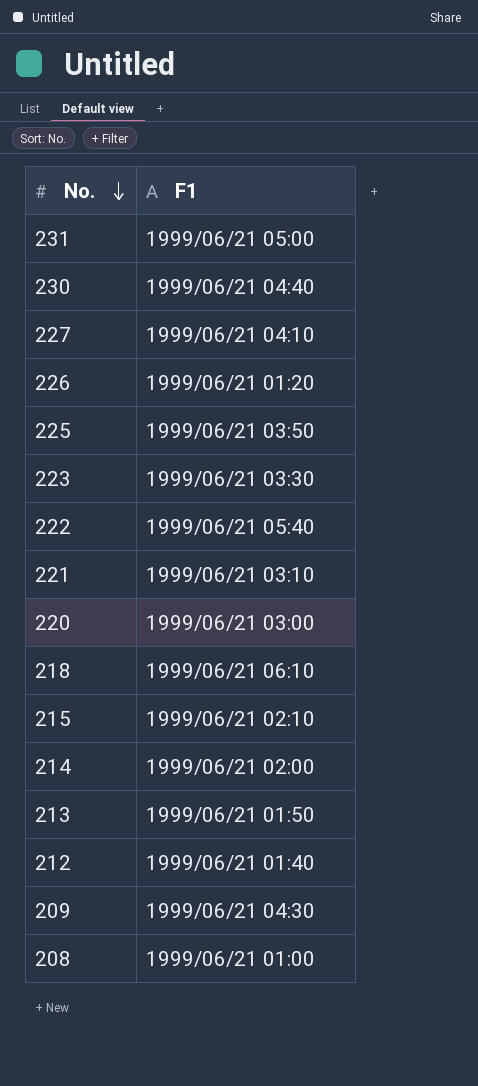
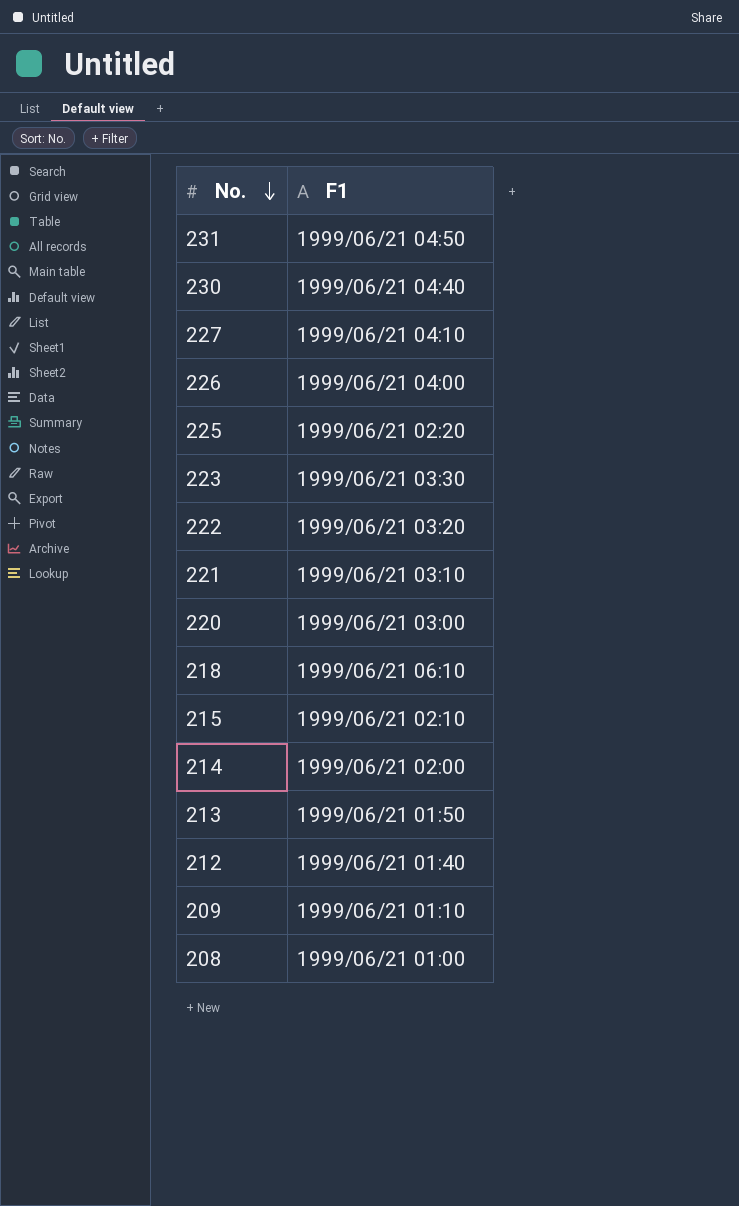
231 | F1: 1999/06/21 05:00 -> 1999/06/21 04:50
226 | F1: 1999/06/21 01:20 -> 1999/06/21 04:00
225 | F1: 1999/06/21 03:50 -> 1999/06/21 02:20
222 | F1: 1999/06/21 05:40 -> 1999/06/21 03:20
209 | F1: 1999/06/21 04:30 -> 1999/06/21 01:10

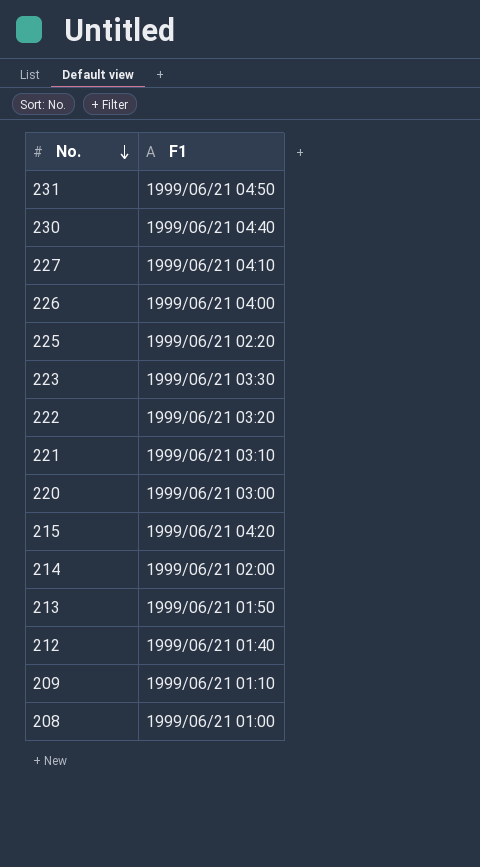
row 218: 1999/06/21 06:10 -> none
215 | F1: 1999/06/21 02:10 -> 1999/06/21 04:20

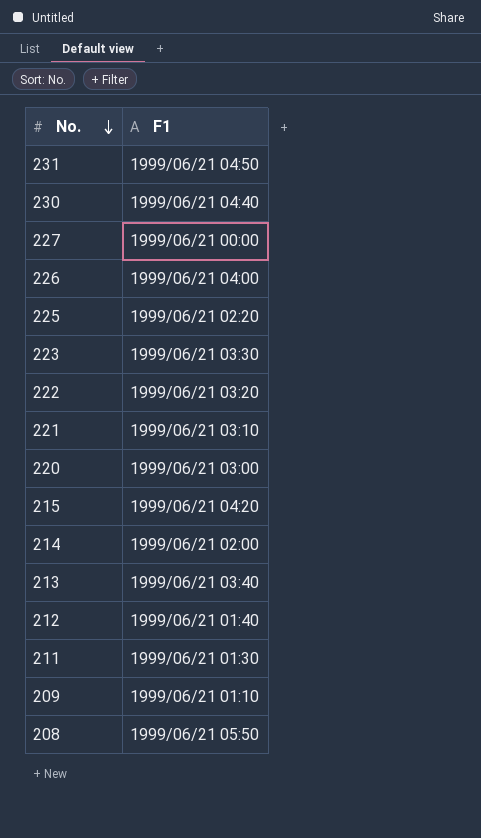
227 | F1: 1999/06/21 04:10 -> 1999/06/21 00:00
213 | F1: 1999/06/21 01:50 -> 1999/06/21 03:40
row 211: none -> 1999/06/21 01:30
208 | F1: 1999/06/21 01:00 -> 1999/06/21 05:50

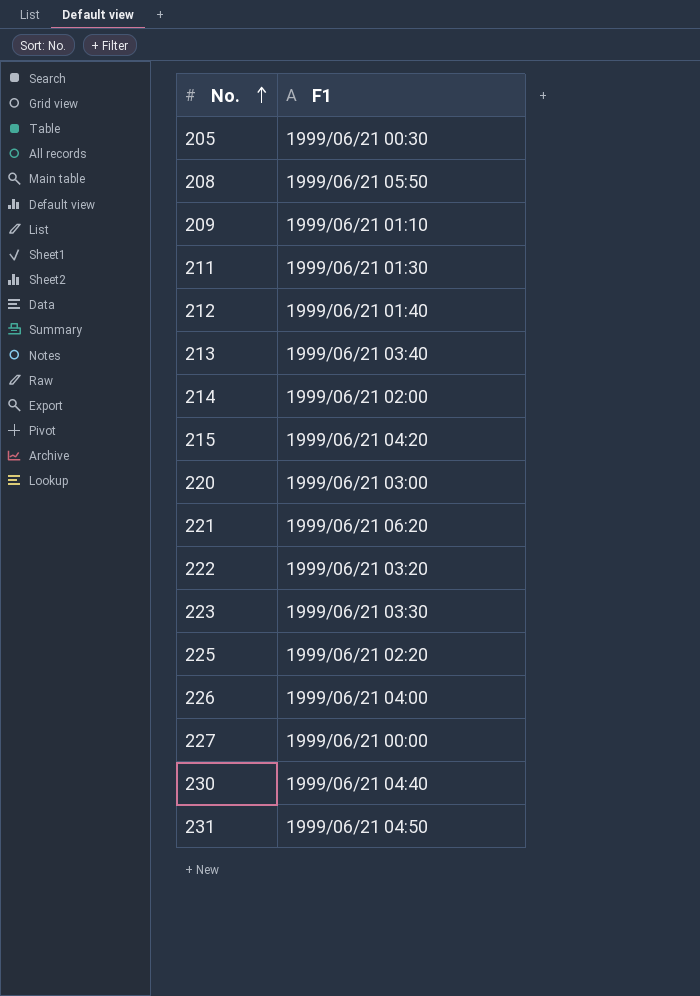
row order: No. descending -> No. ascending
row 205: none -> 1999/06/21 00:30
221 | F1: 1999/06/21 03:10 -> 1999/06/21 06:20

